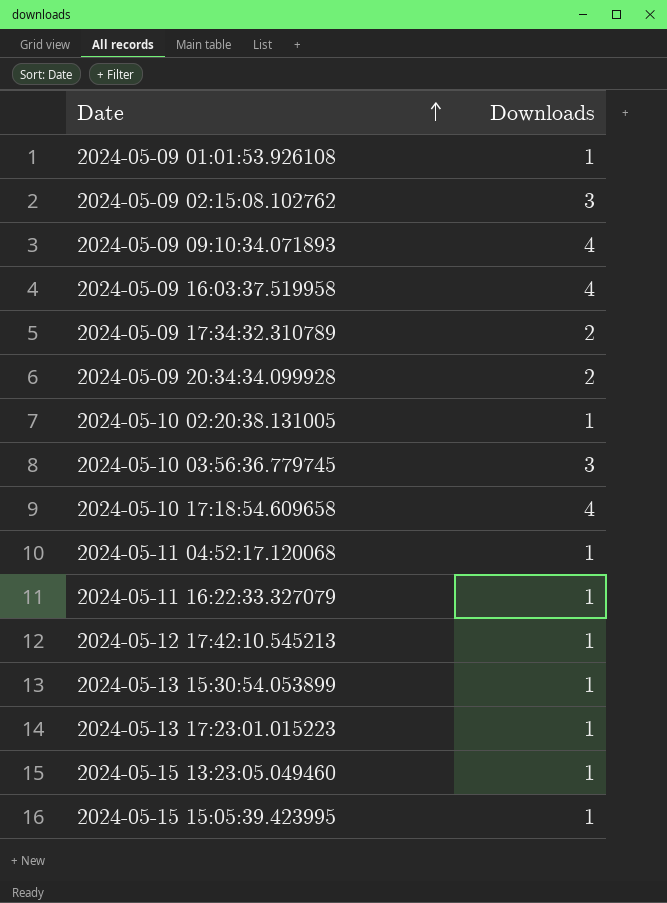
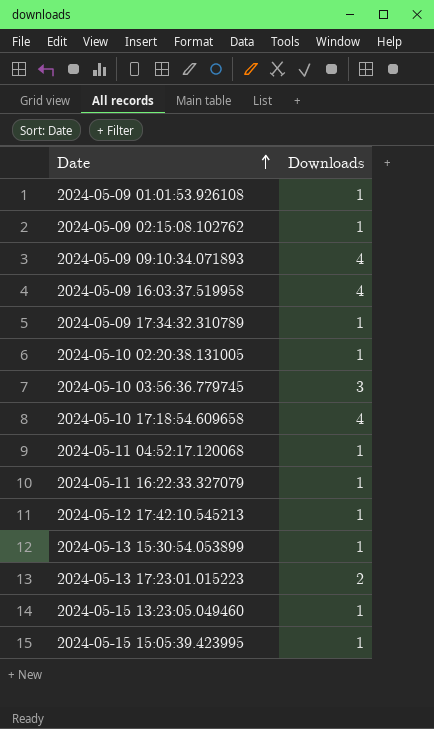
row 2024-05-09 20:34:34.099928: 2 -> none
2024-05-09 02:15:08.102762 | Downloads: 3 -> 1
2024-05-09 17:34:32.310789 | Downloads: 2 -> 1
2024-05-13 17:23:01.015223 | Downloads: 1 -> 2

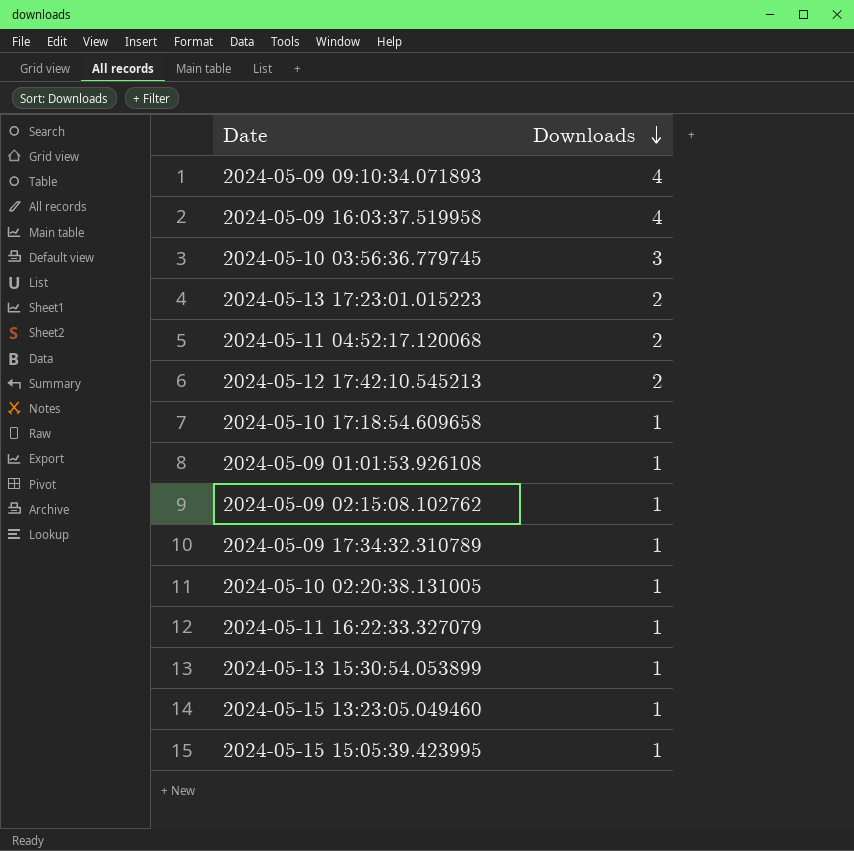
row order: Date ascending -> Downloads descending
2024-05-11 04:52:17.120068 | Downloads: 1 -> 2
2024-05-12 17:42:10.545213 | Downloads: 1 -> 2
2024-05-10 17:18:54.609658 | Downloads: 4 -> 1

